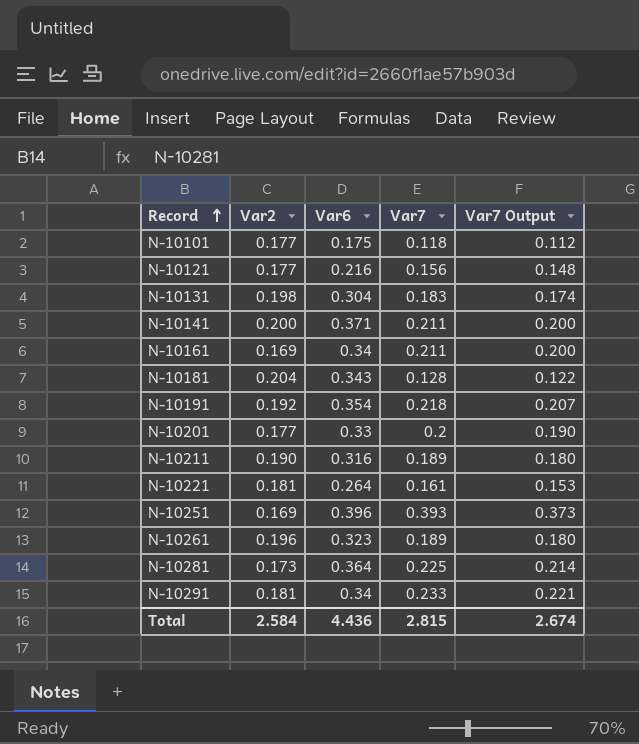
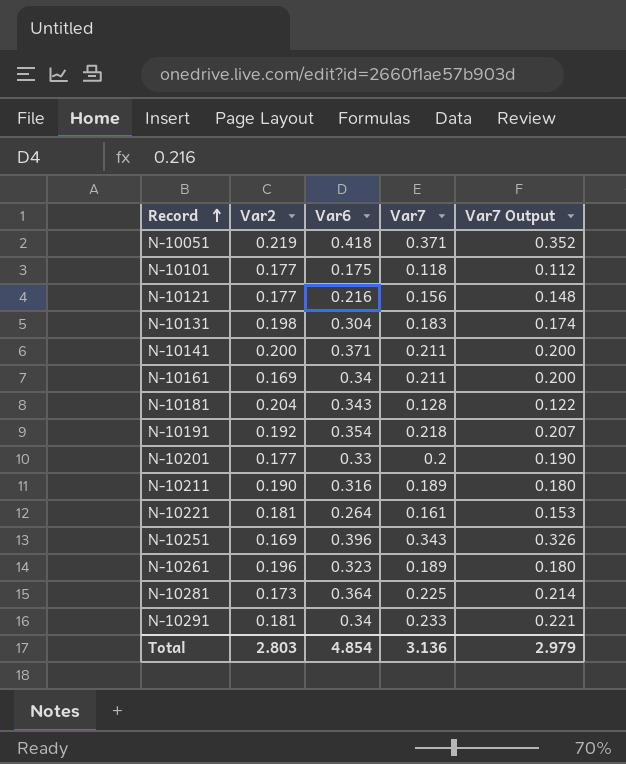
row N-10051: none -> 0.219 | 0.418 | 0.371 | 0.352
N-10251 | Var7: 0.393 -> 0.343
N-10251 | Var7 Output: 0.373 -> 0.326
Total | Var2: 2.584 -> 2.803
Total | Var6: 4.436 -> 4.854
Total | Var7: 2.815 -> 3.136
Total | Var7 Output: 2.674 -> 2.979

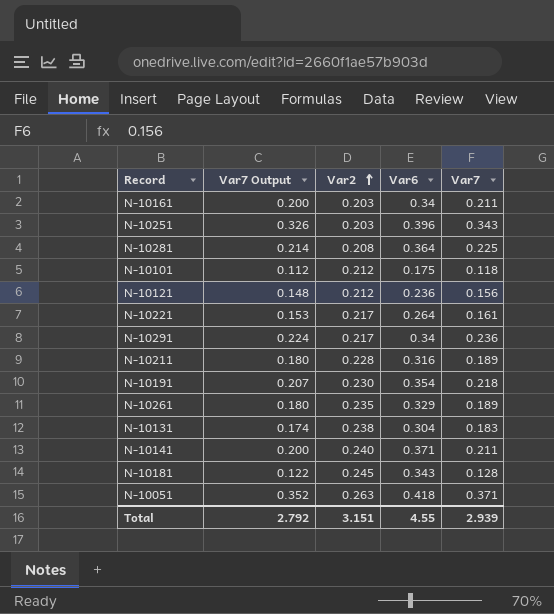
row order: Record ascending -> Var2 ascending
column Var7 Output | position: 5 -> 2
row N-10201: 0.177 | 0.33 | 0.2 | 0.190 -> none
N-10161 | Var2: 0.169 -> 0.203
N-10251 | Var2: 0.169 -> 0.203
N-10281 | Var2: 0.173 -> 0.208
N-10101 | Var2: 0.177 -> 0.212
N-10121 | Var2: 0.177 -> 0.212
N-10121 | Var6: 0.216 -> 0.236
N-10221 | Var2: 0.181 -> 0.217
N-10291 | Var7 Output: 0.221 -> 0.224
N-10291 | Var2: 0.181 -> 0.217
N-10291 | Var7: 0.233 -> 0.236
N-10211 | Var2: 0.190 -> 0.228
N-10191 | Var2: 0.192 -> 0.230
N-10261 | Var2: 0.196 -> 0.235
N-10261 | Var6: 0.323 -> 0.329
N-10131 | Var2: 0.198 -> 0.238
N-10141 | Var2: 0.200 -> 0.240
N-10181 | Var2: 0.204 -> 0.245
N-10051 | Var2: 0.219 -> 0.263
Total | Var7 Output: 2.979 -> 2.792
Total | Var2: 2.803 -> 3.151
Total | Var6: 4.854 -> 4.55
Total | Var7: 3.136 -> 2.939

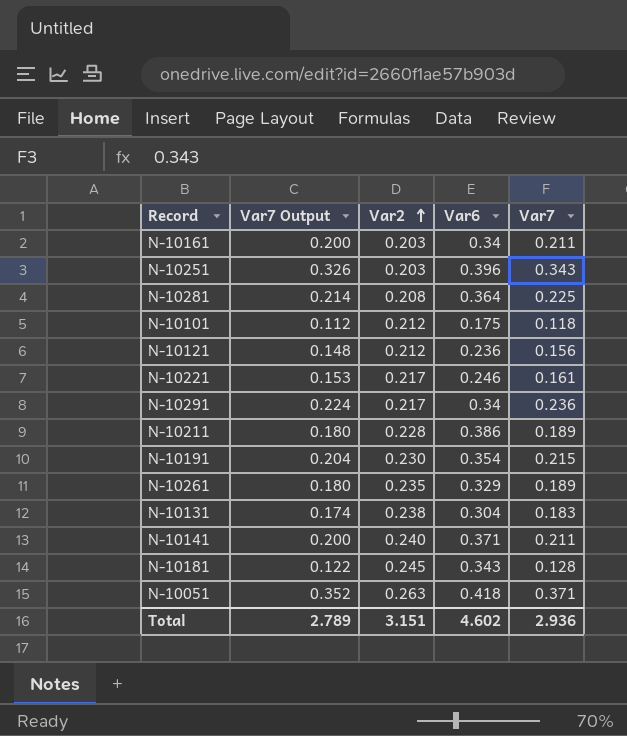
N-10221 | Var6: 0.264 -> 0.246
N-10211 | Var6: 0.316 -> 0.386
N-10191 | Var7 Output: 0.207 -> 0.204
N-10191 | Var7: 0.218 -> 0.215
Total | Var7 Output: 2.792 -> 2.789
Total | Var6: 4.55 -> 4.602
Total | Var7: 2.939 -> 2.936

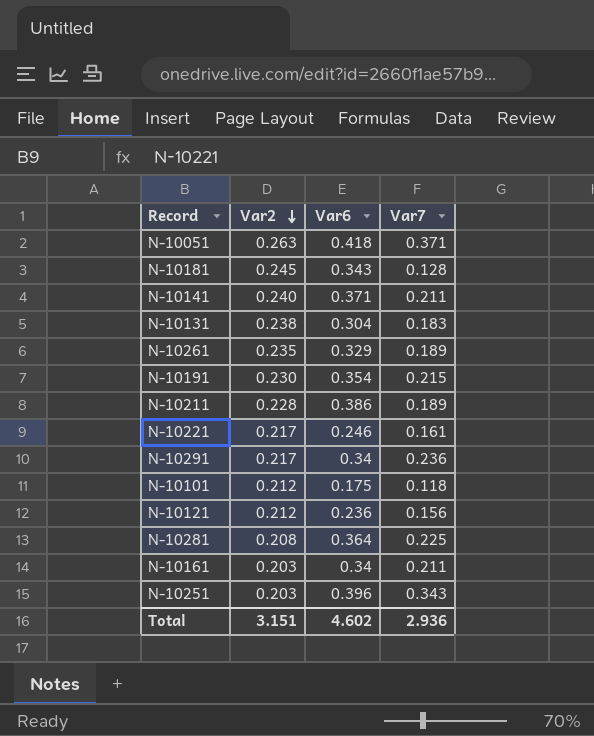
row order: Var2 ascending -> Var2 descending
column Var7 Output | formula: [Var7] * 0.95 -> none

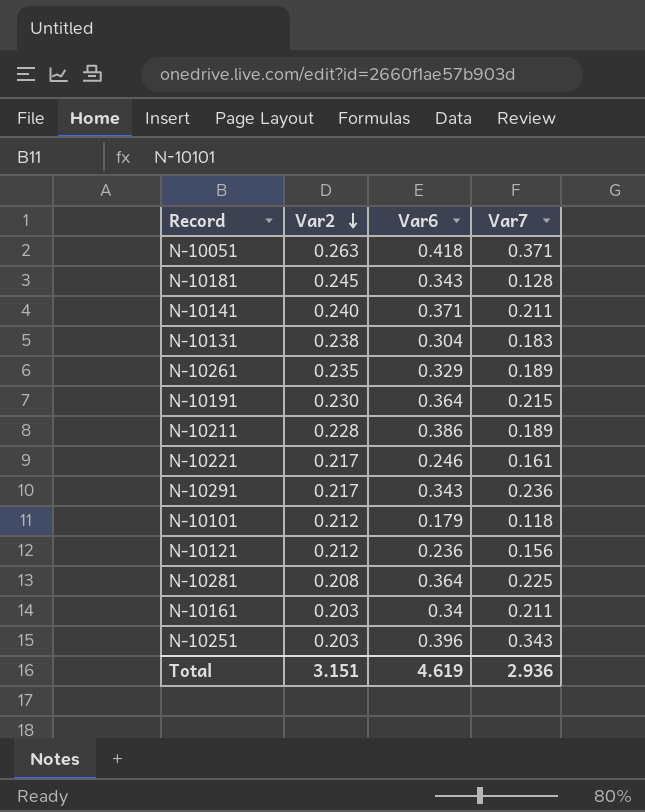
N-10191 | Var6: 0.354 -> 0.364
N-10291 | Var6: 0.34 -> 0.343
N-10101 | Var6: 0.175 -> 0.179
Total | Var6: 4.602 -> 4.619

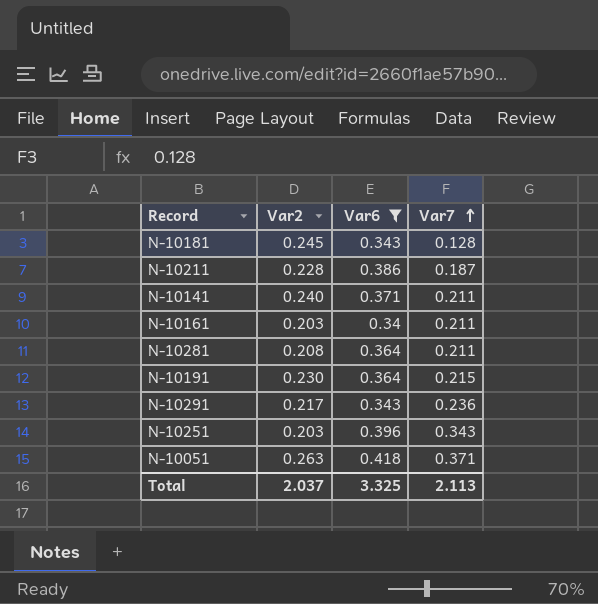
filter: none -> Var6 >= 0.34
row order: Var2 descending -> Var7 ascending
N-10211 | Var7: 0.189 -> 0.187
N-10281 | Var7: 0.225 -> 0.211
Total | Var2: 3.151 -> 2.037
Total | Var6: 4.619 -> 3.325
Total | Var7: 2.936 -> 2.113

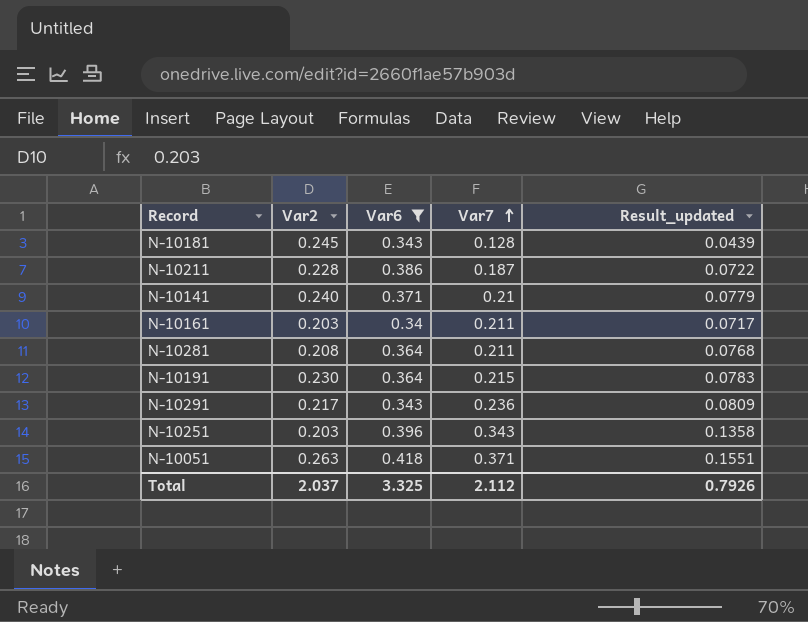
column Result_updated | formula: none -> [Var6] * [Var7]
N-10141 | Var7: 0.211 -> 0.21
Total | Var7: 2.113 -> 2.112

